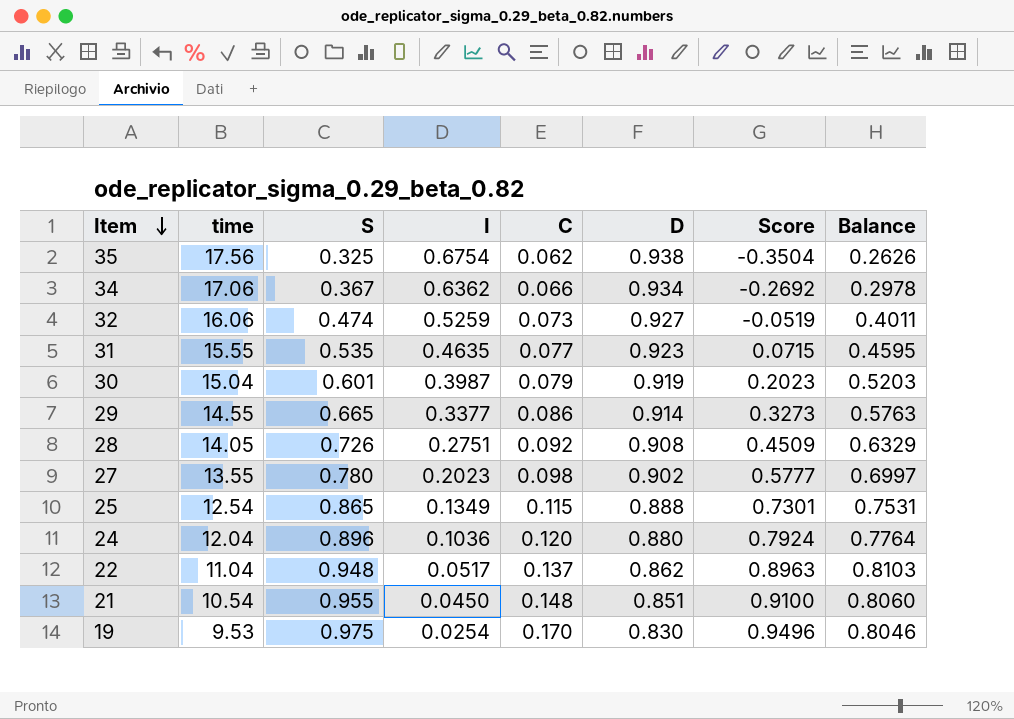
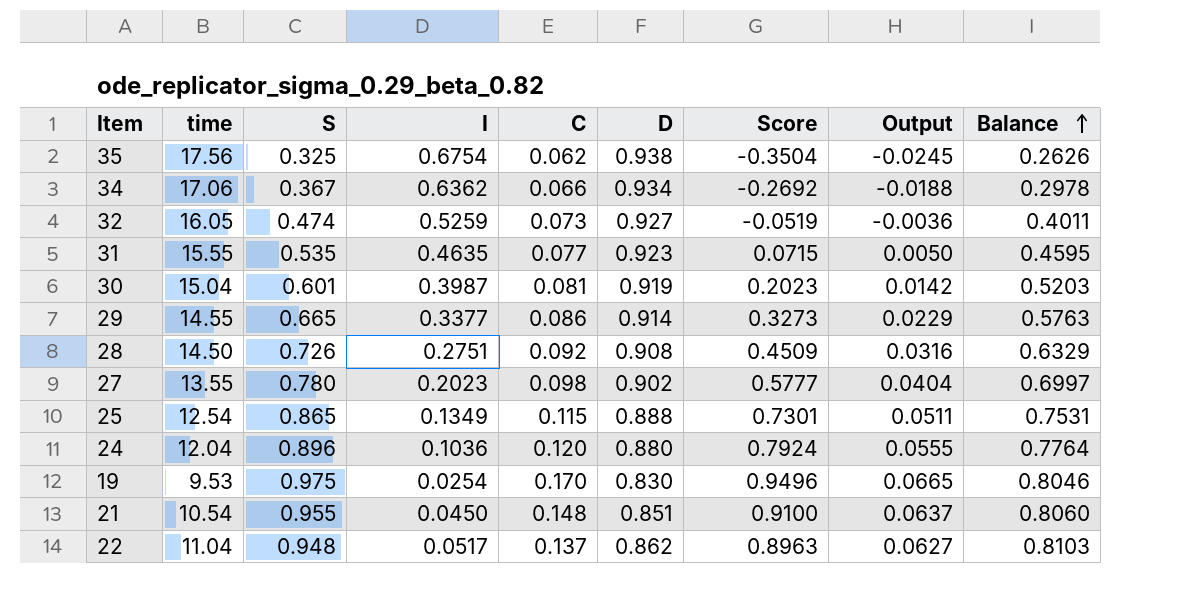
row order: Item descending -> Balance ascending
column Output | formula: none -> [Score] * 0.07
32 | time: 16.06 -> 16.05
30 | C: 0.079 -> 0.081
28 | time: 14.05 -> 14.50

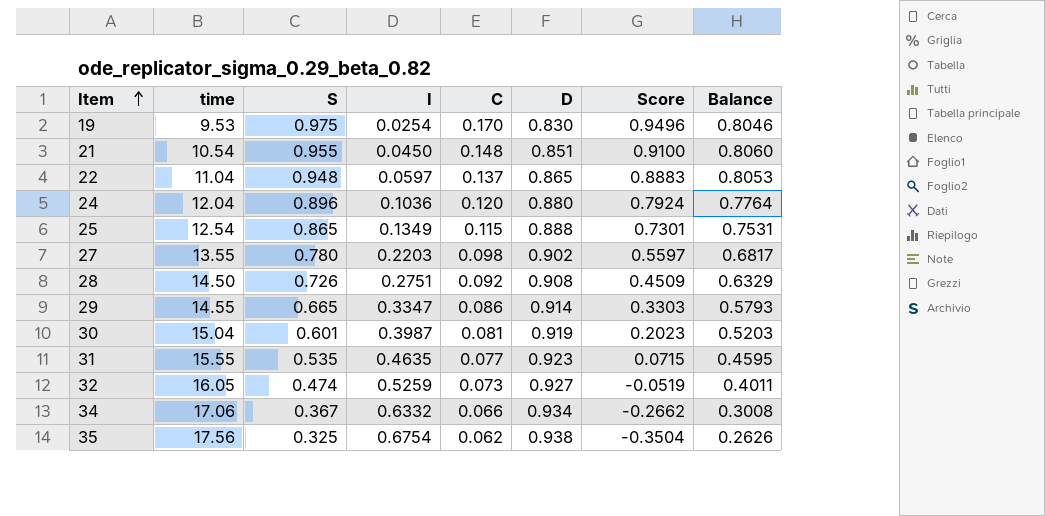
row order: Balance ascending -> Item ascending
column Output | formula: [Score] * 0.07 -> none
22 | I: 0.0517 -> 0.0597
22 | D: 0.862 -> 0.865
22 | Score: 0.8963 -> 0.8883
22 | Balance: 0.8103 -> 0.8053
27 | I: 0.2023 -> 0.2203
27 | Score: 0.5777 -> 0.5597
27 | Balance: 0.6997 -> 0.6817
29 | I: 0.3377 -> 0.3347
29 | Score: 0.3273 -> 0.3303
29 | Balance: 0.5763 -> 0.5793
34 | I: 0.6362 -> 0.6332
34 | Score: -0.2692 -> -0.2662
34 | Balance: 0.2978 -> 0.3008

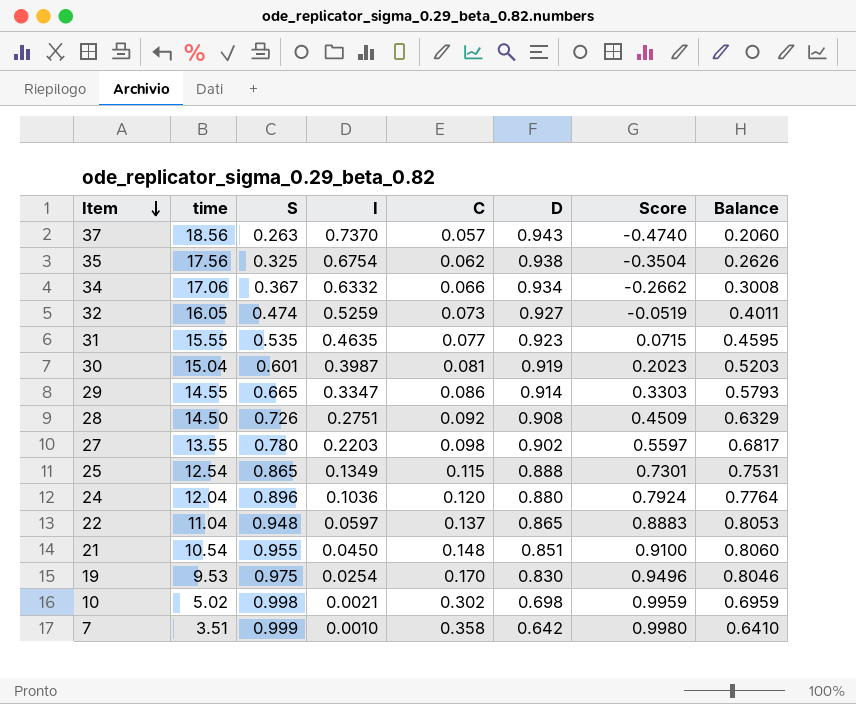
row order: Item ascending -> Item descending
row 37: none -> 18.56 | 0.263 | 0.7370 | 0.057 | 0.943 | -0.4740 | 0.2060
row 10: none -> 5.02 | 0.998 | 0.0021 | 0.302 | 0.698 | 0.9959 | 0.6959
row 7: none -> 3.51 | 0.999 | 0.0010 | 0.358 | 0.642 | 0.9980 | 0.6410

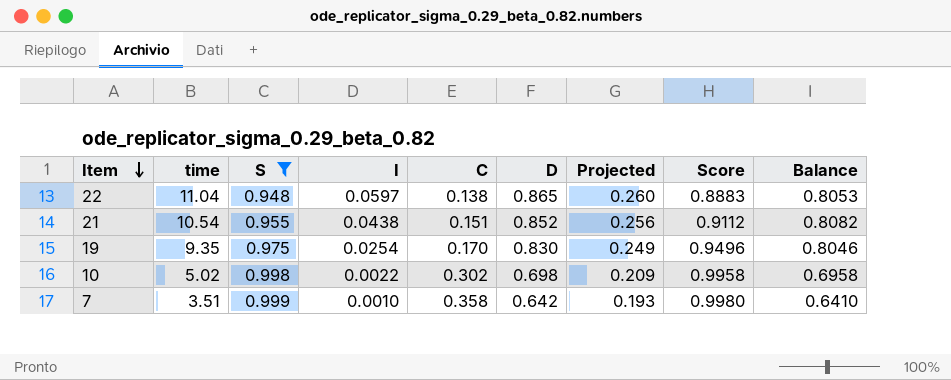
filter: none -> S >= 0.948
column Projected | formula: none -> [D] * 0.3
22 | C: 0.137 -> 0.138
21 | I: 0.0450 -> 0.0438
21 | C: 0.148 -> 0.151
21 | D: 0.851 -> 0.852
21 | Score: 0.9100 -> 0.9112
21 | Balance: 0.8060 -> 0.8082
19 | time: 9.53 -> 9.35
10 | I: 0.0021 -> 0.0022
10 | Score: 0.9959 -> 0.9958
10 | Balance: 0.6959 -> 0.6958

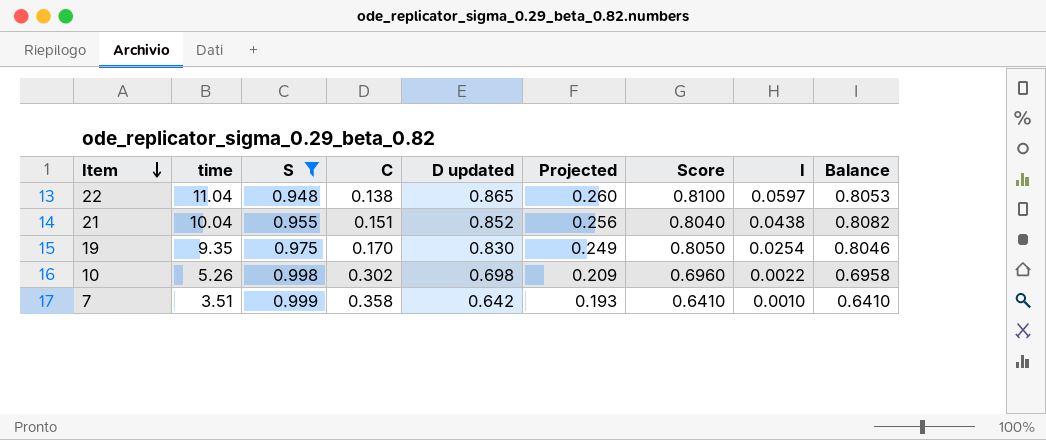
column name: D -> D updated
column Score | formula: [S] - [I] -> [S] - [C]
column I | position: 4 -> 8
21 | time: 10.54 -> 10.04
10 | time: 5.02 -> 5.26

